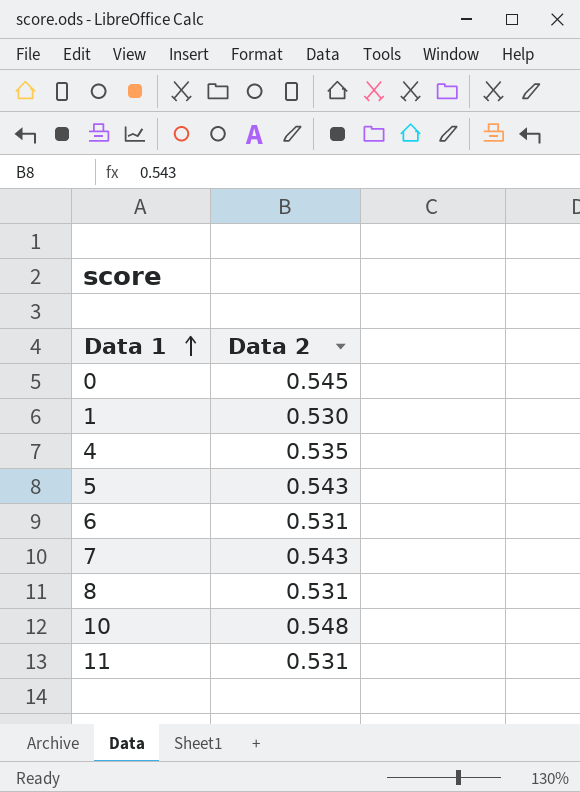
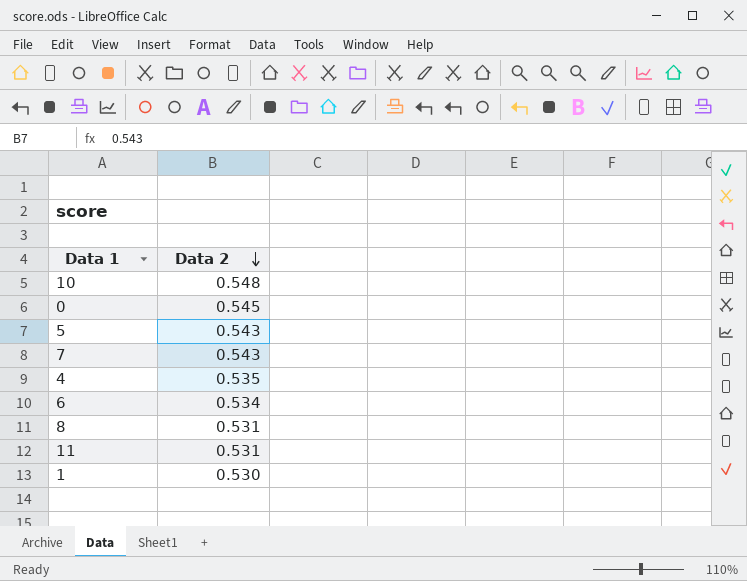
row order: Data 1 ascending -> Data 2 descending
6 | Data 2: 0.531 -> 0.534

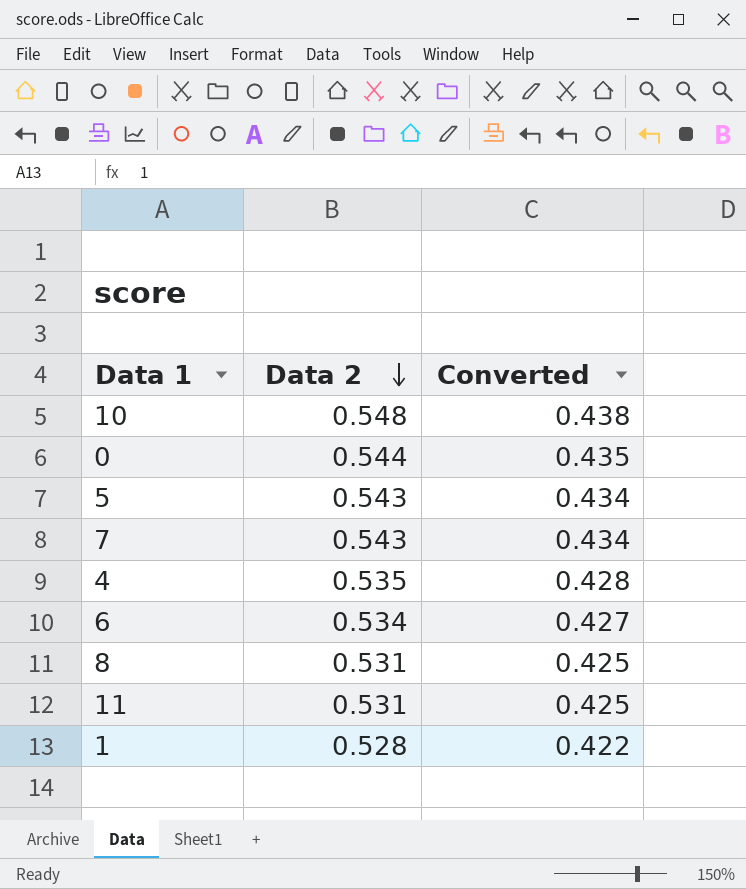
column Converted | formula: none -> [Data 2] * 0.8
0 | Data 2: 0.545 -> 0.544
1 | Data 2: 0.530 -> 0.528

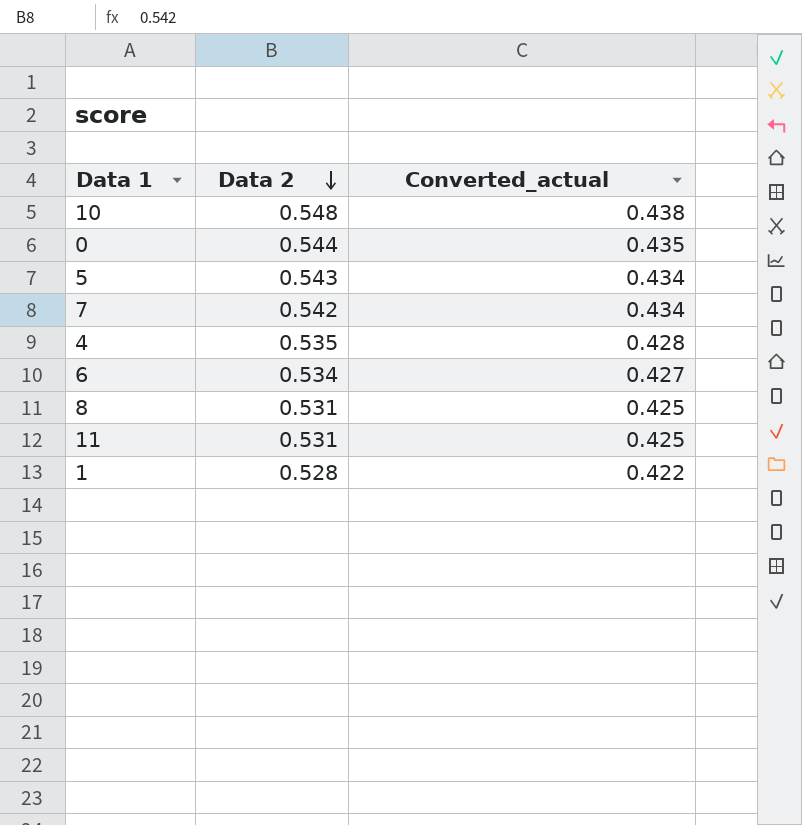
column name: Converted -> Converted_actual
7 | Data 2: 0.543 -> 0.542

